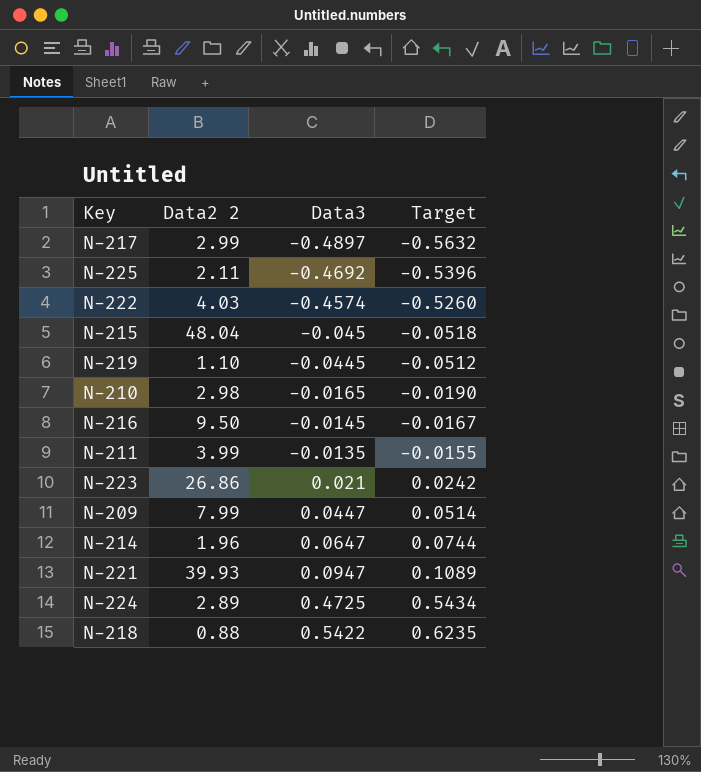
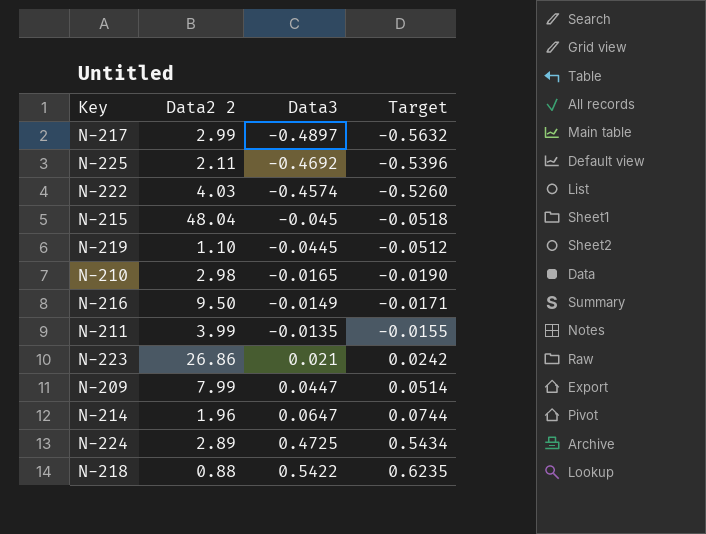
row N-221: 39.93 | 0.0947 | 0.1089 -> none
N-216 | Data3: -0.0145 -> -0.0149
N-216 | Target: -0.0167 -> -0.0171

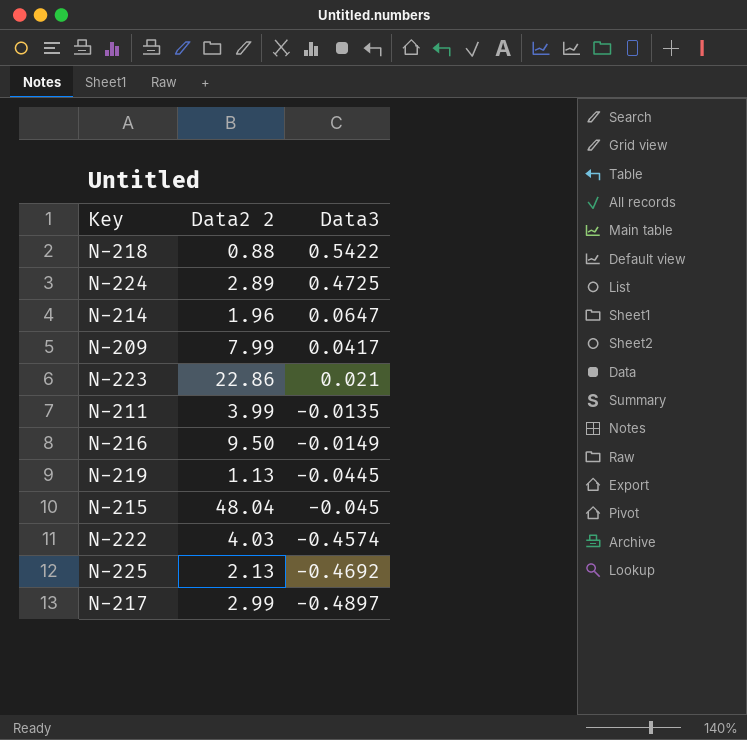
row order: Data3 ascending -> Data3 descending
column Target | formula: [Data3] * 1.15 -> none
row N-210: 2.98 | -0.0165 | -0.0190 -> none
N-209 | Data3: 0.0447 -> 0.0417
N-223 | Data2 2: 26.86 -> 22.86
N-219 | Data2 2: 1.10 -> 1.13
N-225 | Data2 2: 2.11 -> 2.13

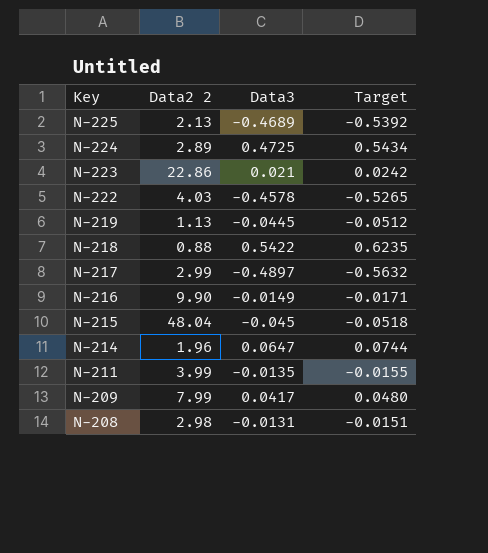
row order: Data3 descending -> Key descending
column Target | formula: none -> [Data3] * 1.15
N-225 | Data3: -0.4692 -> -0.4689
N-222 | Data3: -0.4574 -> -0.4578
N-216 | Data2 2: 9.50 -> 9.90
row N-208: none -> 2.98 | -0.0131 | -0.0151

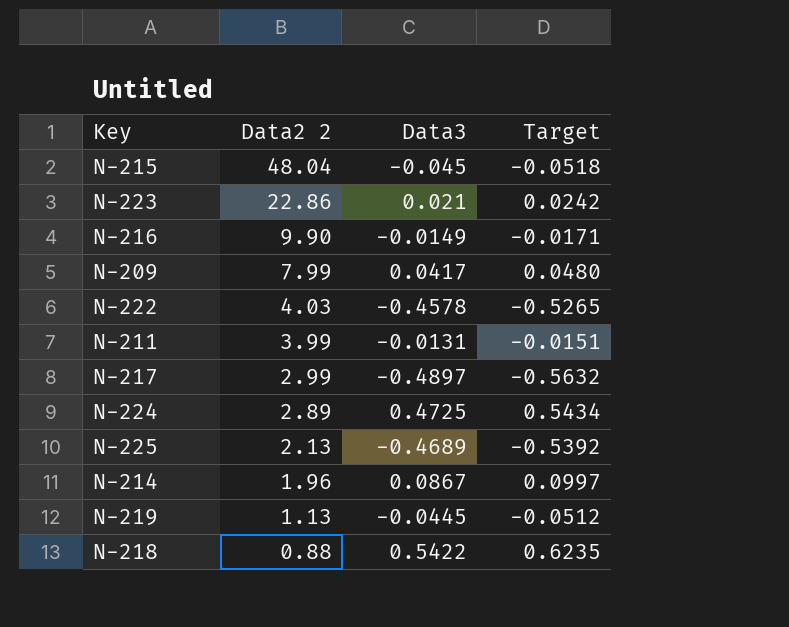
row order: Key descending -> Data2 2 descending
row N-208: 2.98 | -0.0131 | -0.0151 -> none
N-211 | Data3: -0.0135 -> -0.0131
N-211 | Target: -0.0155 -> -0.0151
N-214 | Data3: 0.0647 -> 0.0867
N-214 | Target: 0.0744 -> 0.0997

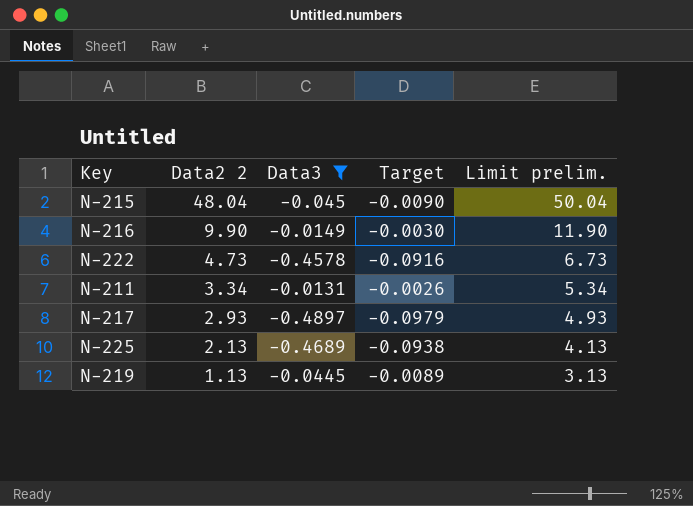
filter: none -> Data3 <= -0.0131
column Target | formula: [Data3] * 1.15 -> [Data3] * 0.2
column Limit prelim. | formula: none -> [Data2 2] + 2
N-222 | Data2 2: 4.03 -> 4.73
N-211 | Data2 2: 3.99 -> 3.34
N-217 | Data2 2: 2.99 -> 2.93

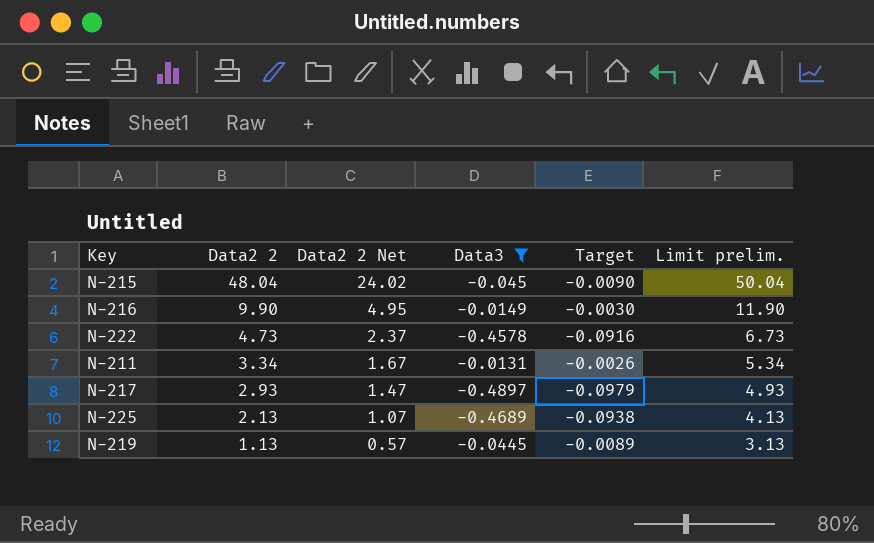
column Data2 2 Net | formula: none -> [Data2 2] * 0.5

